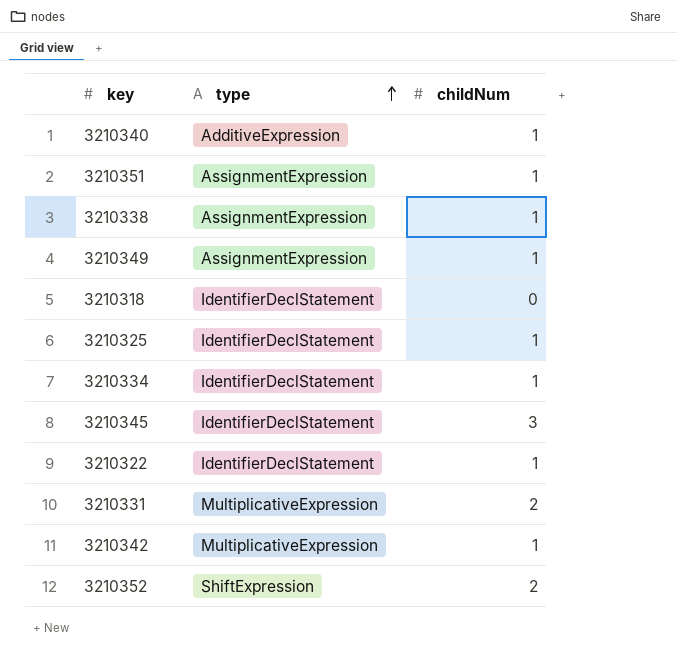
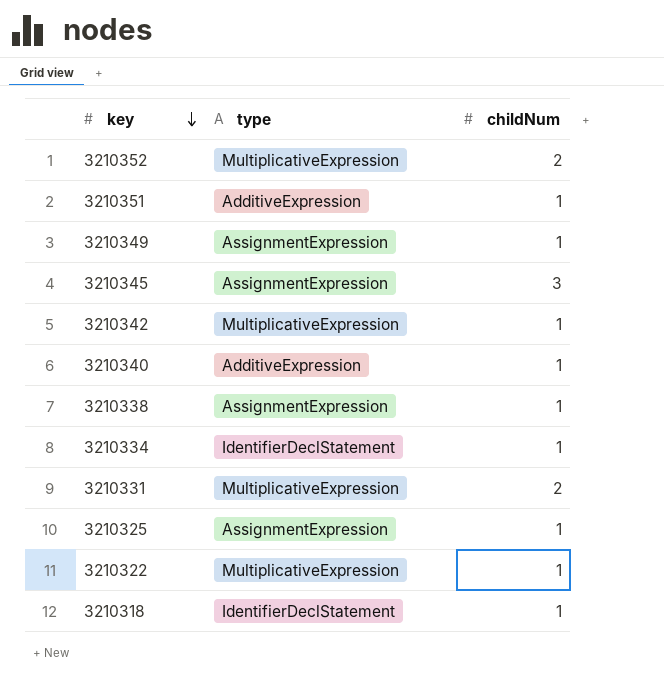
row order: type ascending -> key descending
3210352 | type: ShiftExpression -> MultiplicativeExpression
3210351 | type: AssignmentExpression -> AdditiveExpression
3210345 | type: IdentifierDeclStatement -> AssignmentExpression
3210325 | type: IdentifierDeclStatement -> AssignmentExpression
3210322 | type: IdentifierDeclStatement -> MultiplicativeExpression
3210318 | childNum: 0 -> 1

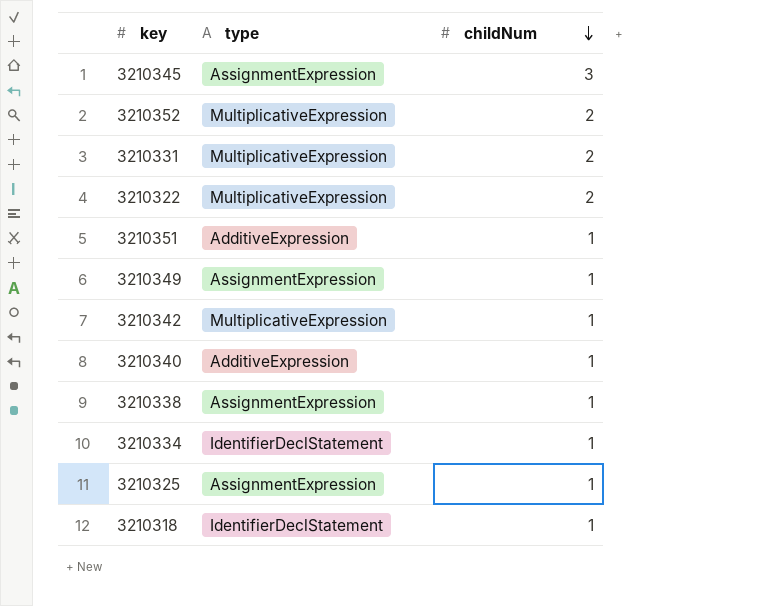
row order: key descending -> childNum descending
3210322 | childNum: 1 -> 2

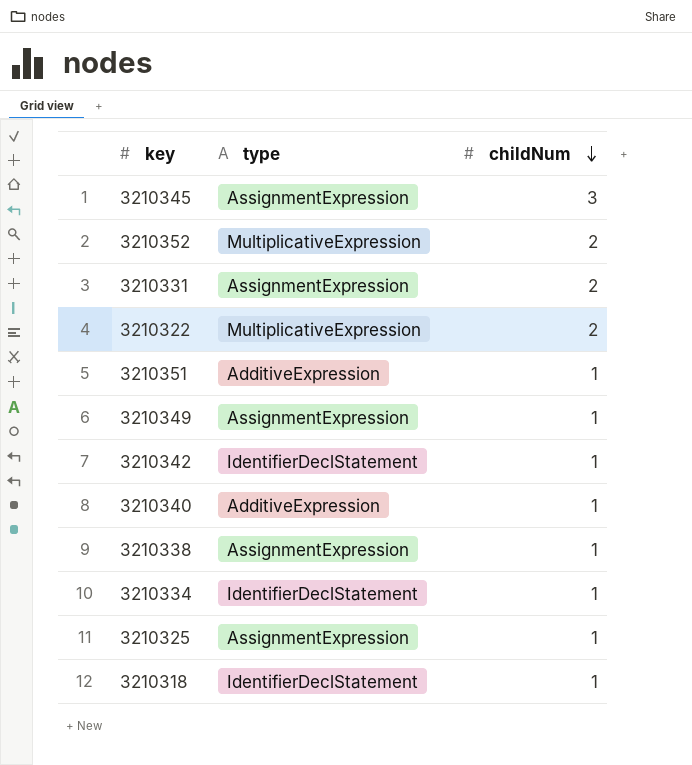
3210331 | type: MultiplicativeExpression -> AssignmentExpression
3210342 | type: MultiplicativeExpression -> IdentifierDeclStatement

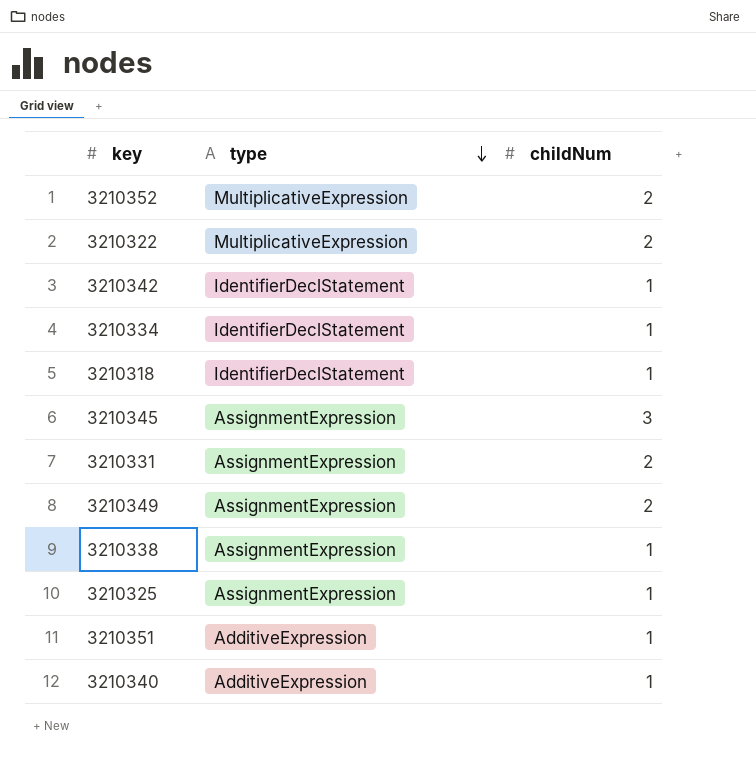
row order: childNum descending -> type descending
3210349 | childNum: 1 -> 2

